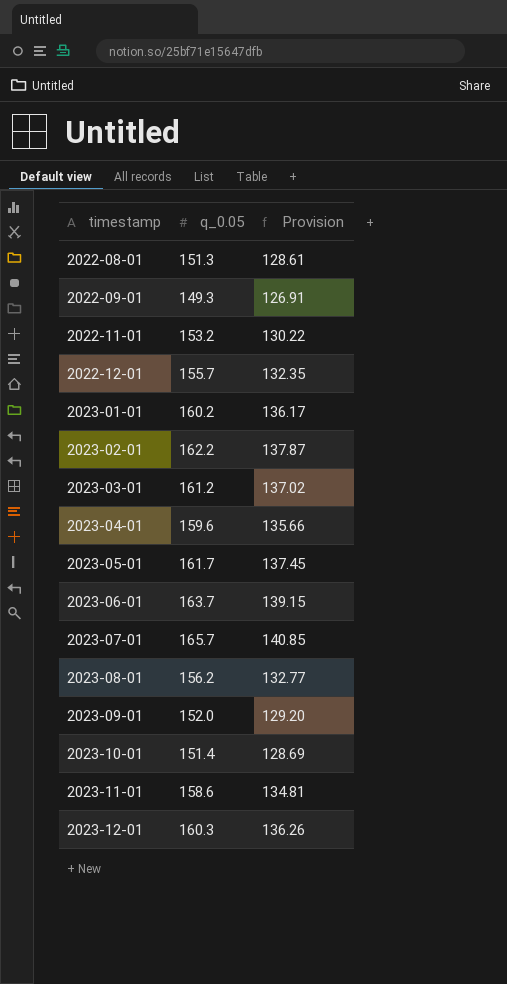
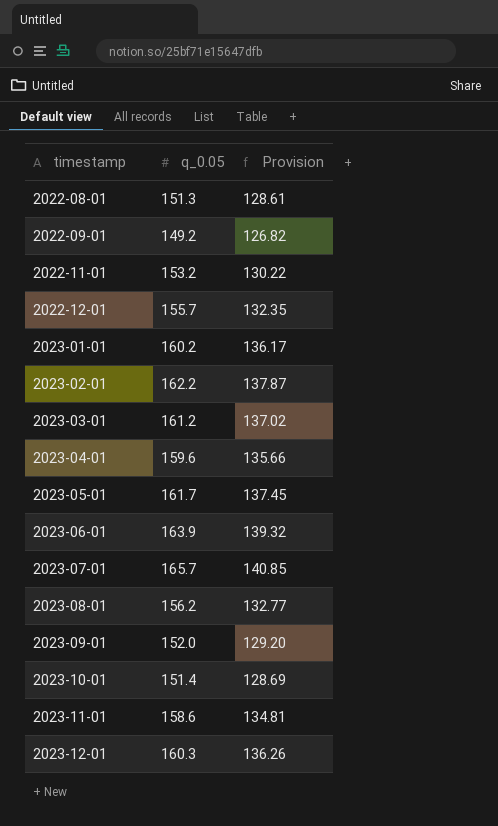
2022-09-01 | q_0.05: 149.3 -> 149.2
2022-09-01 | Provision: 126.91 -> 126.82
2023-06-01 | q_0.05: 163.7 -> 163.9
2023-06-01 | Provision: 139.15 -> 139.32

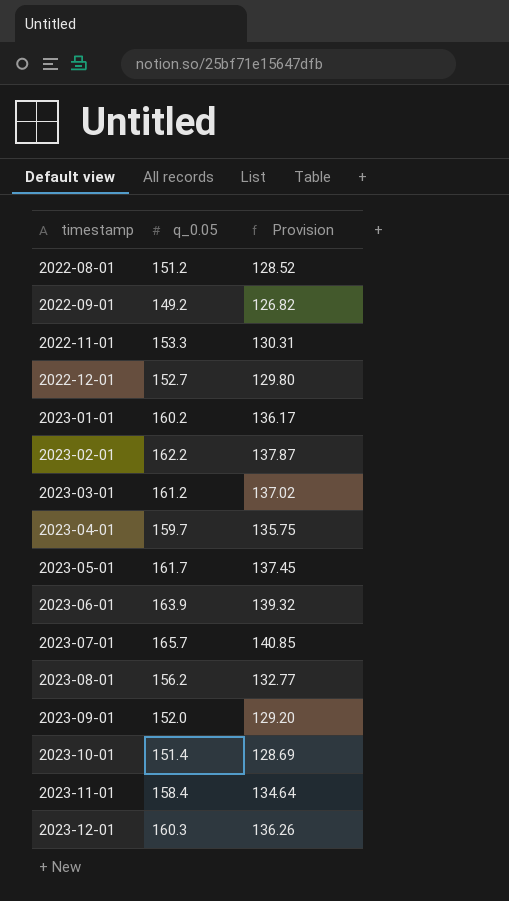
2022-08-01 | q_0.05: 151.3 -> 151.2
2022-08-01 | Provision: 128.61 -> 128.52
2022-11-01 | q_0.05: 153.2 -> 153.3
2022-11-01 | Provision: 130.22 -> 130.31
2022-12-01 | q_0.05: 155.7 -> 152.7
2022-12-01 | Provision: 132.35 -> 129.80
2023-04-01 | q_0.05: 159.6 -> 159.7
2023-04-01 | Provision: 135.66 -> 135.75
2023-11-01 | q_0.05: 158.6 -> 158.4
2023-11-01 | Provision: 134.81 -> 134.64

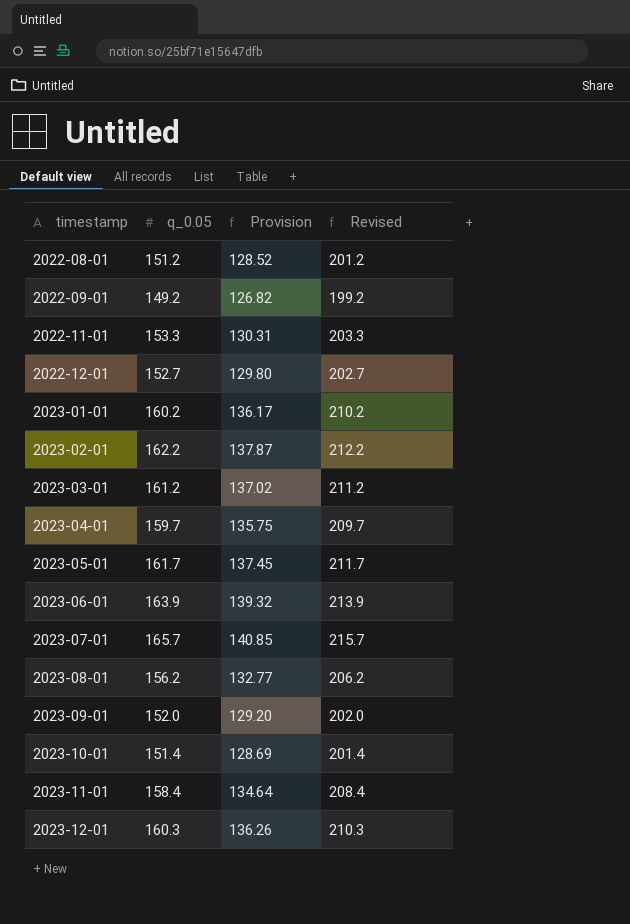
column Revised | formula: none -> [q_0.05] + 50

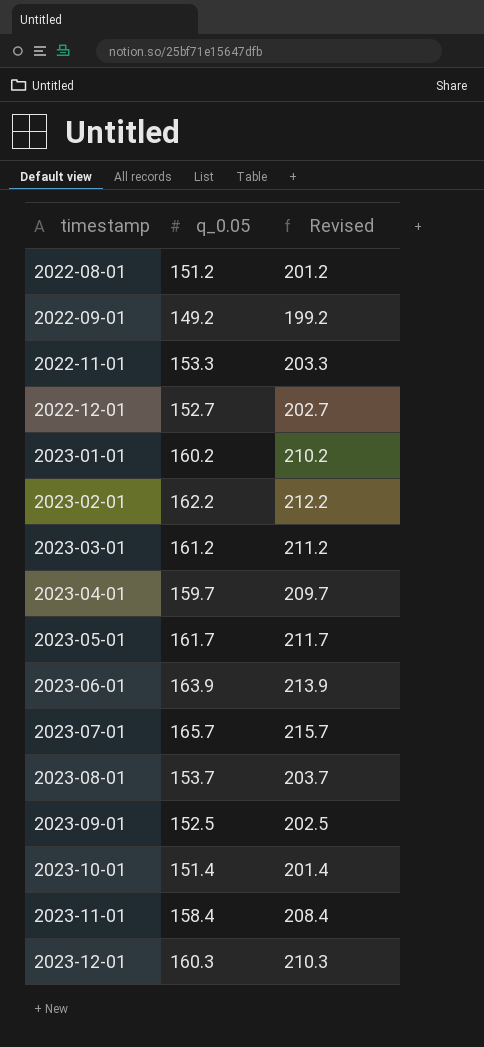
column Provision | formula: [q_0.05] * 0.85 -> none
2023-08-01 | q_0.05: 156.2 -> 153.7
2023-08-01 | Revised: 206.2 -> 203.7
2023-09-01 | q_0.05: 152.0 -> 152.5
2023-09-01 | Revised: 202.0 -> 202.5

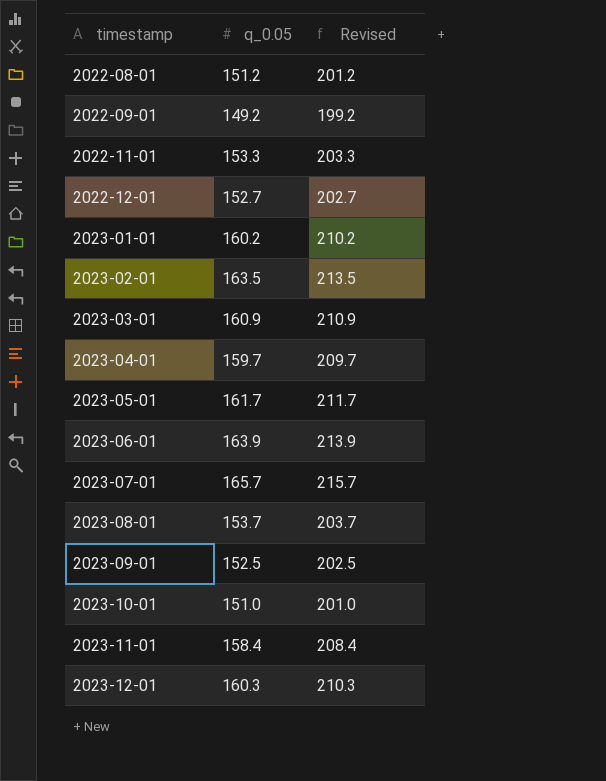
2023-02-01 | q_0.05: 162.2 -> 163.5
2023-02-01 | Revised: 212.2 -> 213.5
2023-03-01 | q_0.05: 161.2 -> 160.9
2023-03-01 | Revised: 211.2 -> 210.9
2023-10-01 | q_0.05: 151.4 -> 151.0
2023-10-01 | Revised: 201.4 -> 201.0

